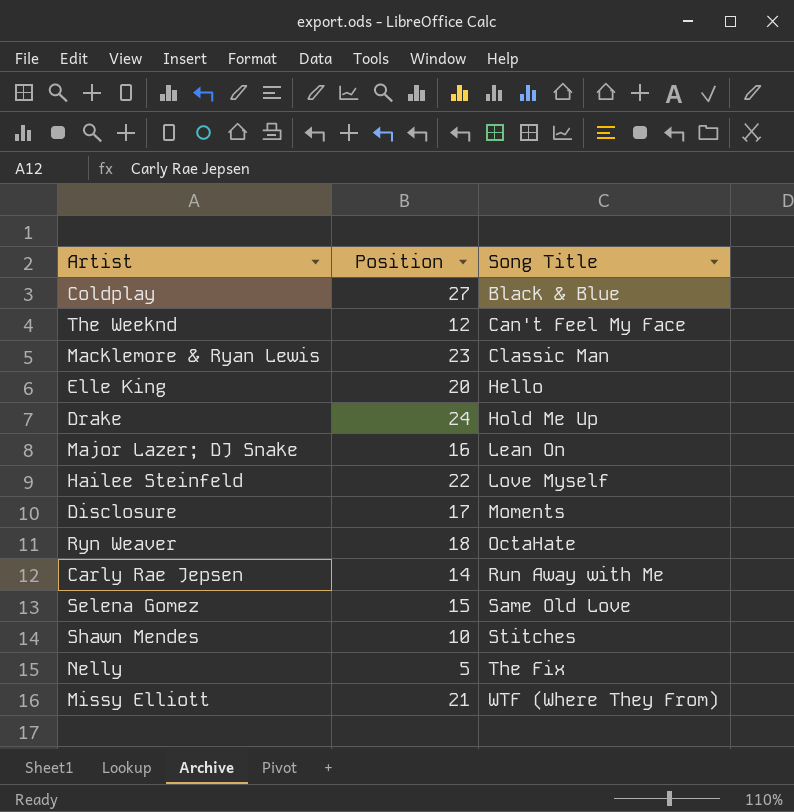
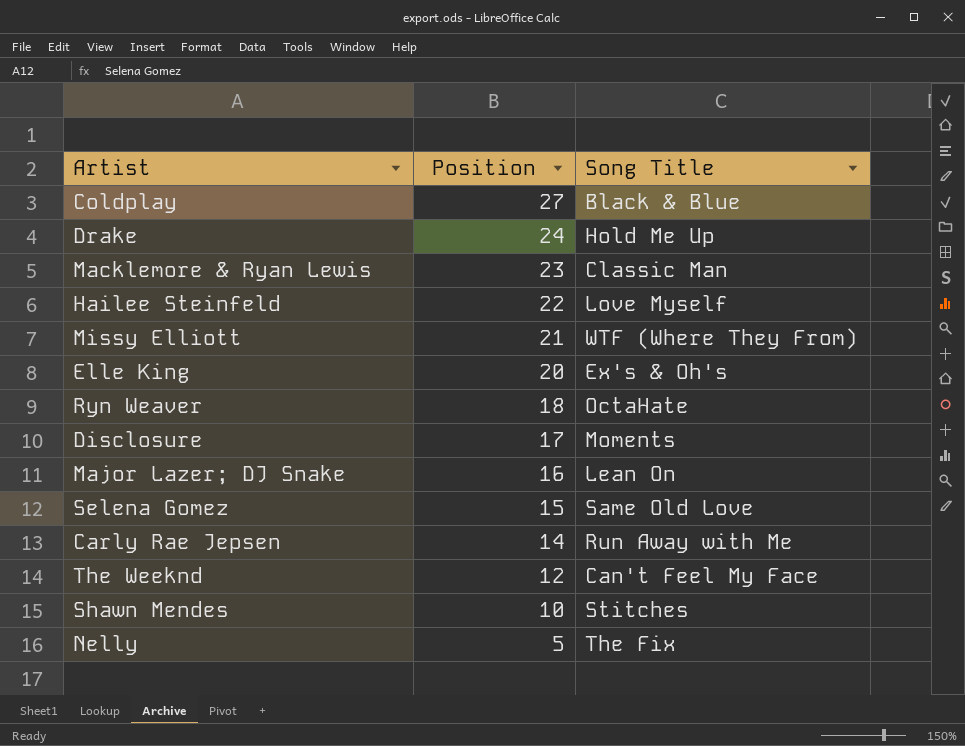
row order: Song Title ascending -> Position descending
Elle King | Song Title: Hello -> Ex's & Oh's

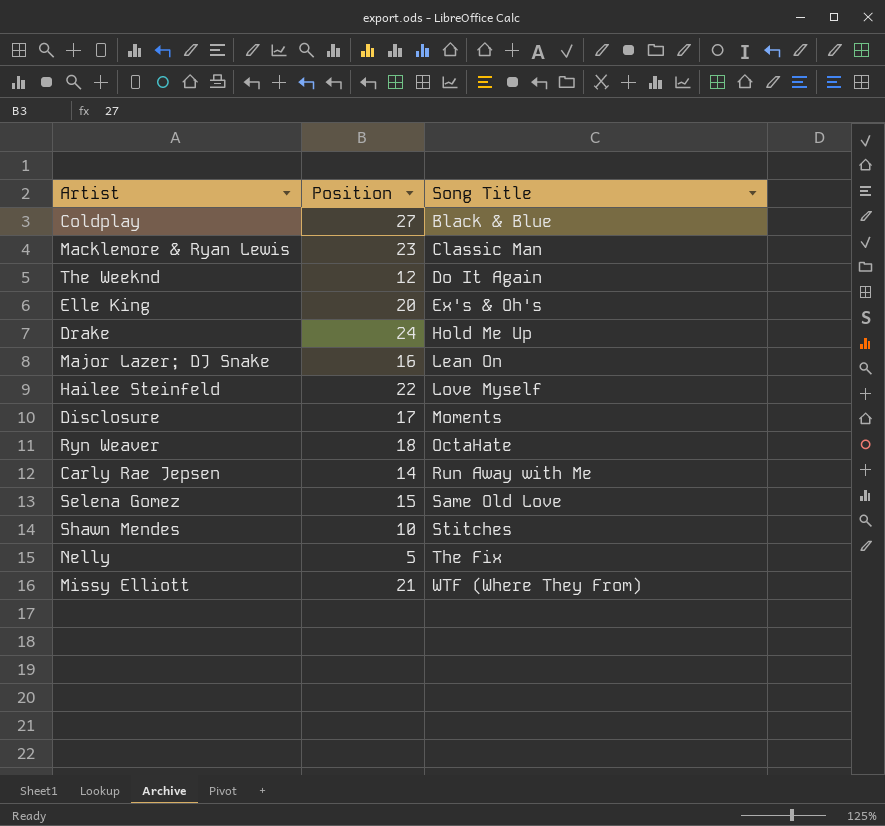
row order: Position descending -> Song Title ascending
The Weeknd | Song Title: Can't Feel My Face -> Do It Again

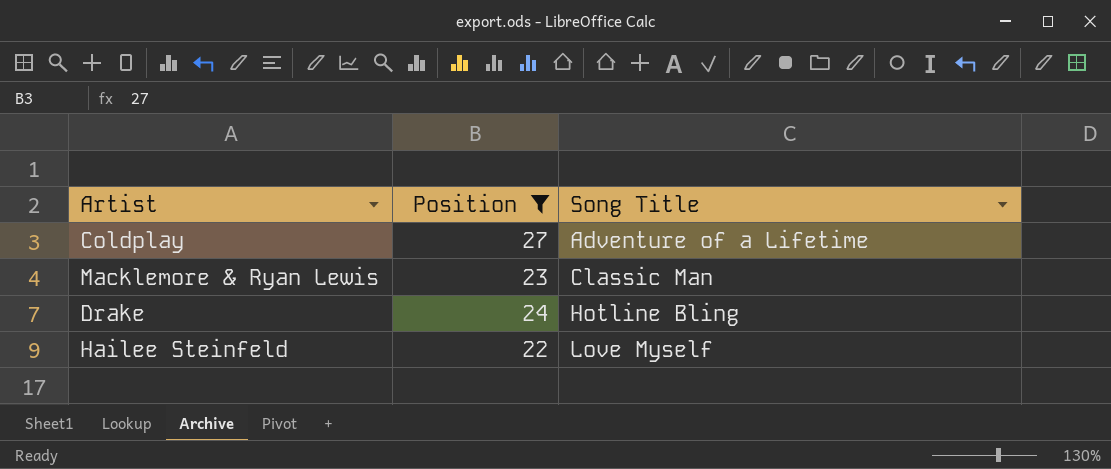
filter: none -> Position >= 22
Coldplay | Song Title: Black & Blue -> Adventure of a Lifetime
Drake | Song Title: Hold Me Up -> Hotline Bling

